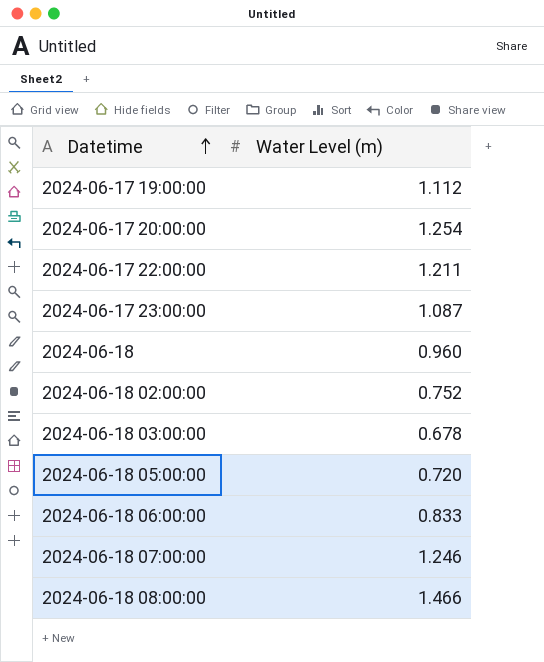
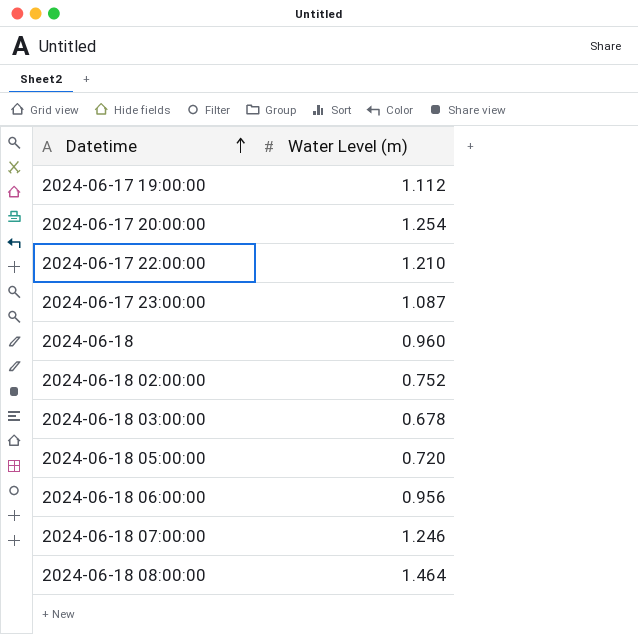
2024-06-17 22:00:00 | Water Level (m): 1.211 -> 1.210
2024-06-18 06:00:00 | Water Level (m): 0.833 -> 0.956
2024-06-18 08:00:00 | Water Level (m): 1.466 -> 1.464

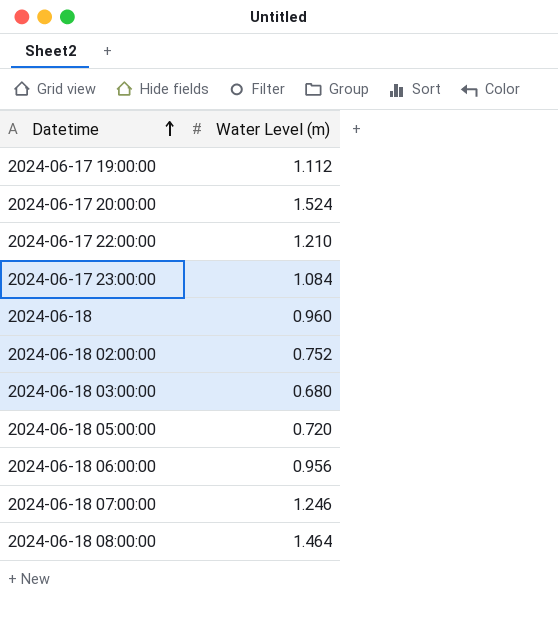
2024-06-17 20:00:00 | Water Level (m): 1.254 -> 1.524
2024-06-17 23:00:00 | Water Level (m): 1.087 -> 1.084
2024-06-18 03:00:00 | Water Level (m): 0.678 -> 0.680

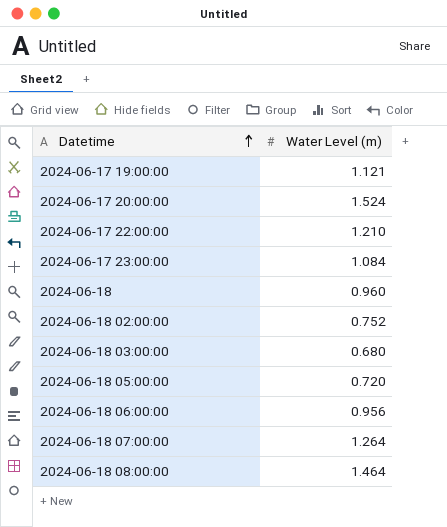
2024-06-17 19:00:00 | Water Level (m): 1.112 -> 1.121
2024-06-18 07:00:00 | Water Level (m): 1.246 -> 1.264

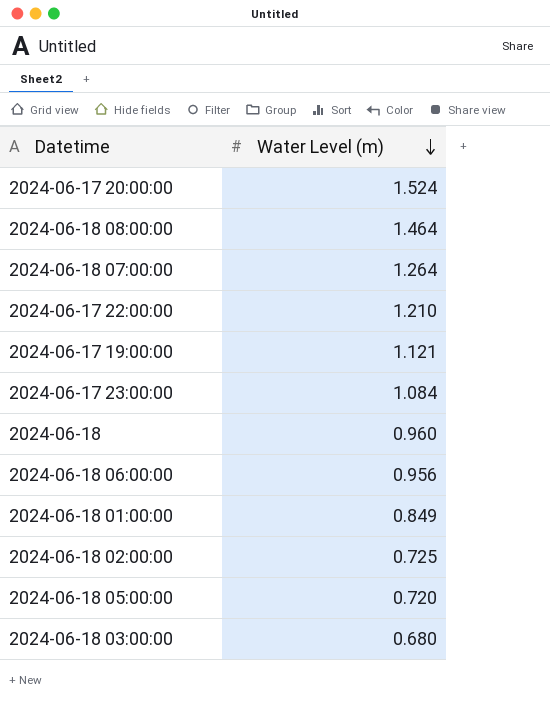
row order: Datetime ascending -> Water Level (m) descending
row 2024-06-18 01:00:00: none -> 0.849
2024-06-18 02:00:00 | Water Level (m): 0.752 -> 0.725

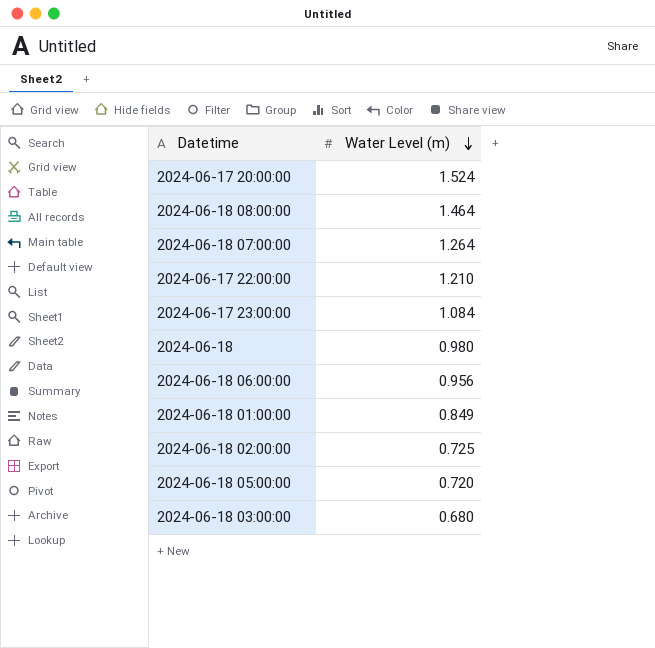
row 2024-06-17 19:00:00: 1.121 -> none
2024-06-18 | Water Level (m): 0.960 -> 0.980

